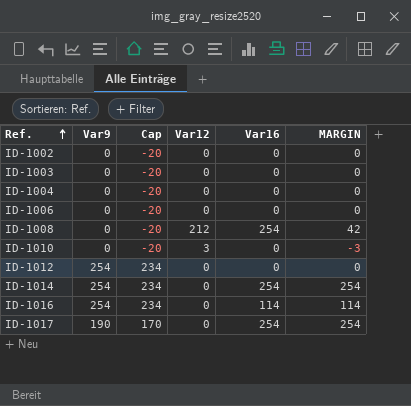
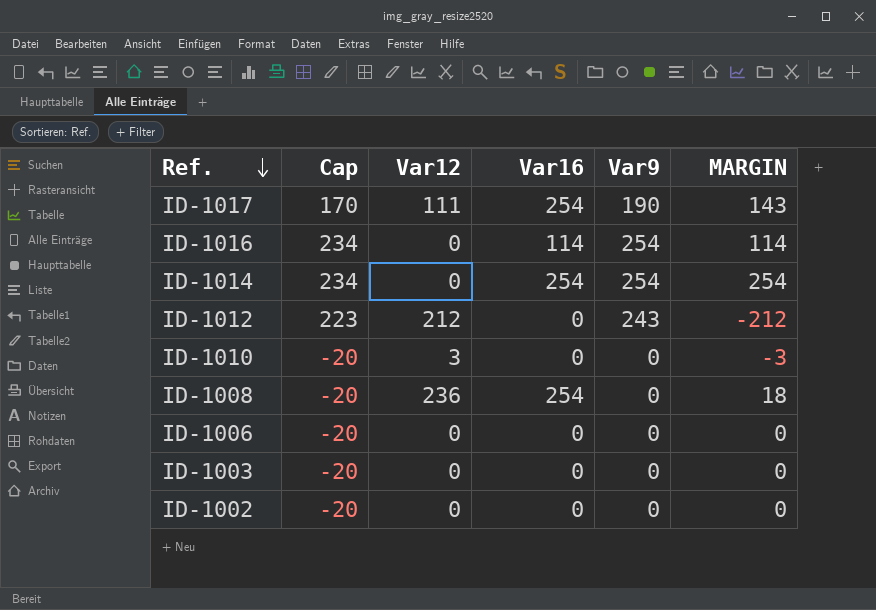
row order: Ref. ascending -> Ref. descending
column Var9 | position: 2 -> 5
row ID-1004: 0 | -20 | 0 | 0 | 0 -> none
ID-1017 | Var12: 0 -> 111
ID-1017 | MARGIN: 254 -> 143
ID-1012 | Cap: 234 -> 223
ID-1012 | Var12: 0 -> 212
ID-1012 | Var9: 254 -> 243
ID-1012 | MARGIN: 0 -> -212
ID-1008 | Var12: 212 -> 236
ID-1008 | MARGIN: 42 -> 18

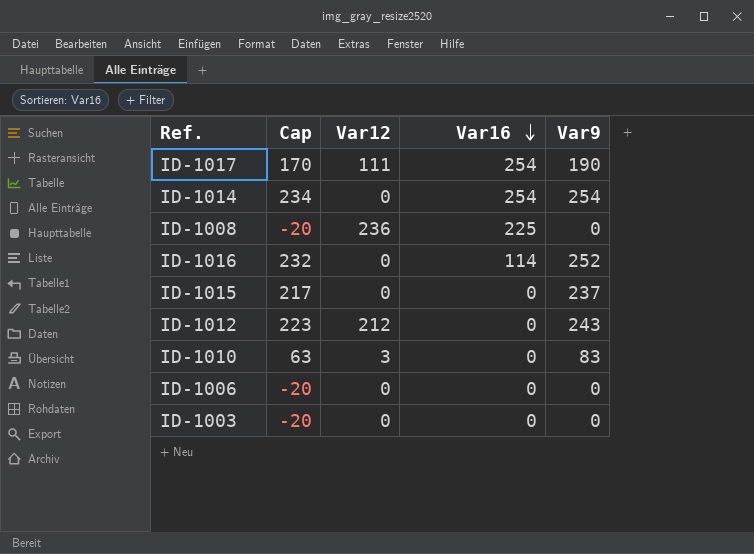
row order: Ref. descending -> Var16 descending
column MARGIN | formula: [Var16] - [Var12] -> none
row ID-1002: -20 | 0 | 0 | 0 | 0 -> none
ID-1008 | Var16: 254 -> 225
ID-1016 | Cap: 234 -> 232
ID-1016 | Var9: 254 -> 252
row ID-1015: none -> 217 | 0 | 0 | 237
ID-1010 | Cap: -20 -> 63
ID-1010 | Var9: 0 -> 83

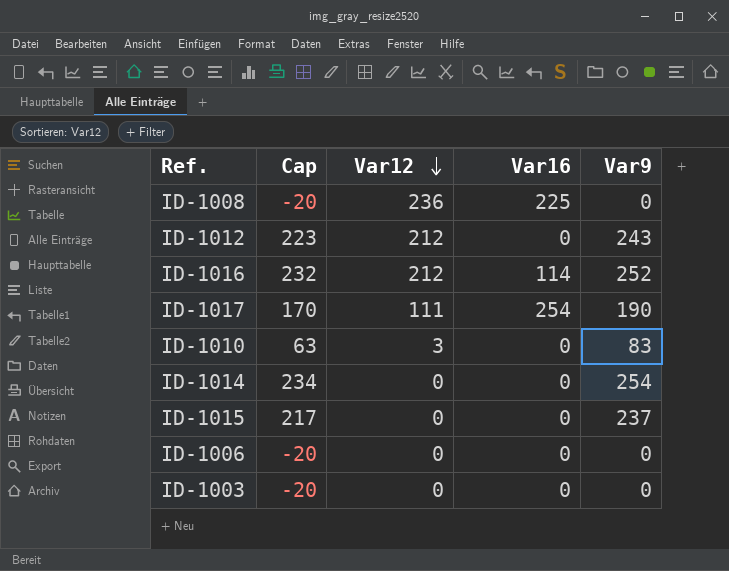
row order: Var16 descending -> Var12 descending
ID-1016 | Var12: 0 -> 212
ID-1014 | Var16: 254 -> 0

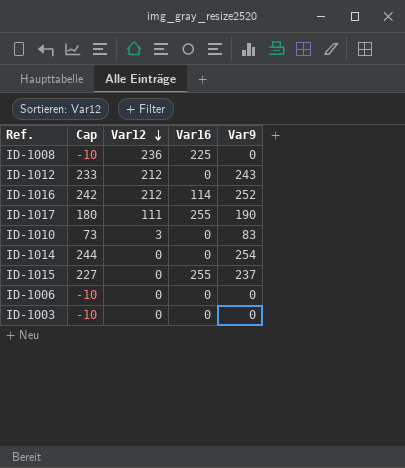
column Cap | formula: [Var9] - 20 -> [Var9] - 10
ID-1017 | Var16: 254 -> 255
ID-1015 | Var16: 0 -> 255

